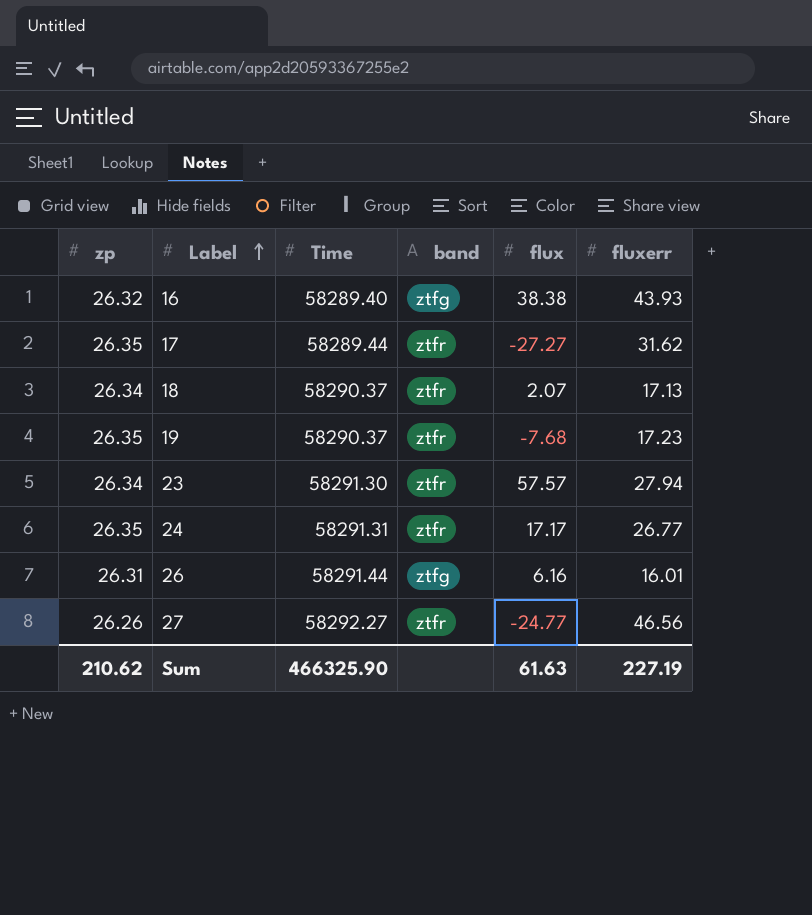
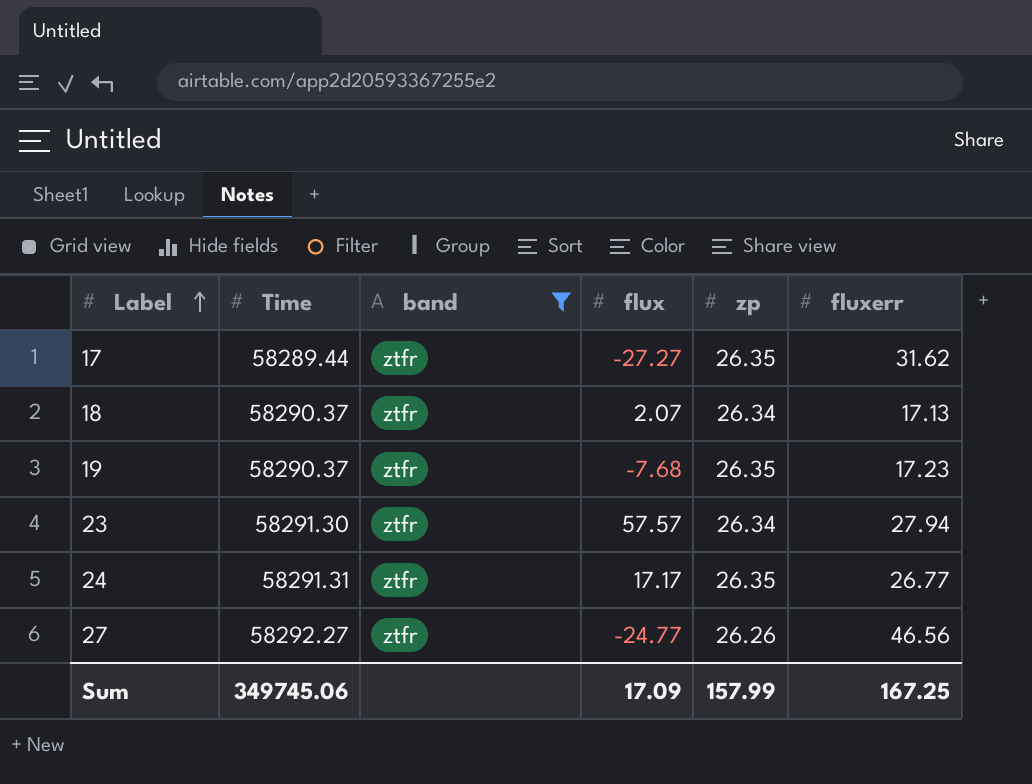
filter: none -> band = ztfr
column zp | position: 1 -> 5
Sum | Time: 466325.90 -> 349745.06
Sum | flux: 61.63 -> 17.09
Sum | zp: 210.62 -> 157.99
Sum | fluxerr: 227.19 -> 167.25

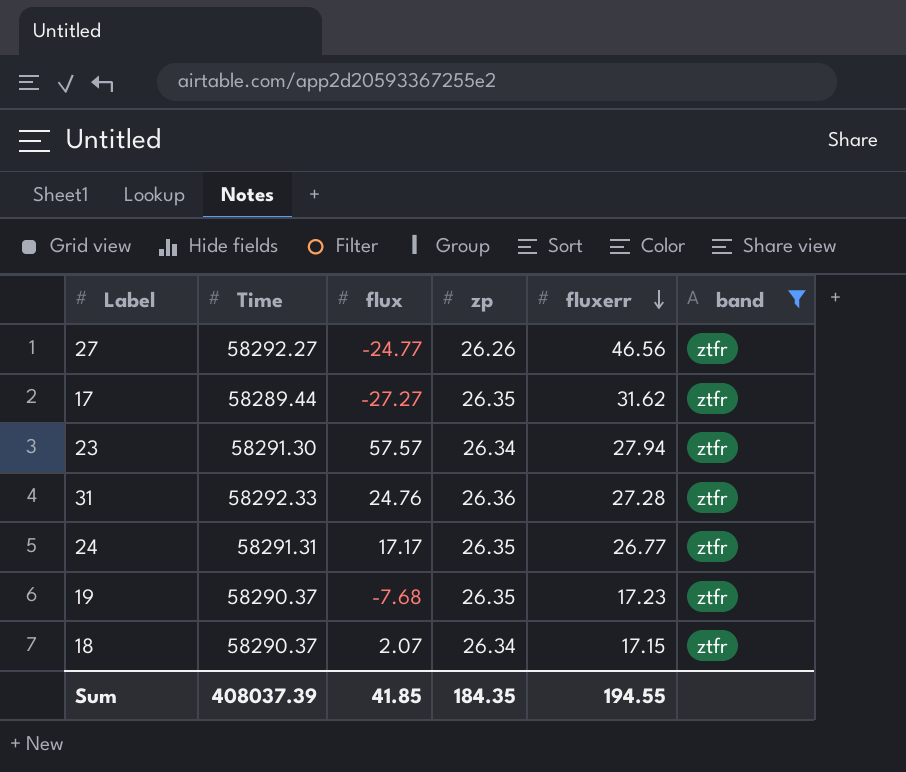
row order: Label ascending -> fluxerr descending
column band | position: 3 -> 6
row 31: none -> 58292.33 | 24.76 | 26.36 | 27.28 | ztfr
18 | fluxerr: 17.13 -> 17.15
Sum | Time: 349745.06 -> 408037.39
Sum | flux: 17.09 -> 41.85
Sum | zp: 157.99 -> 184.35
Sum | fluxerr: 167.25 -> 194.55

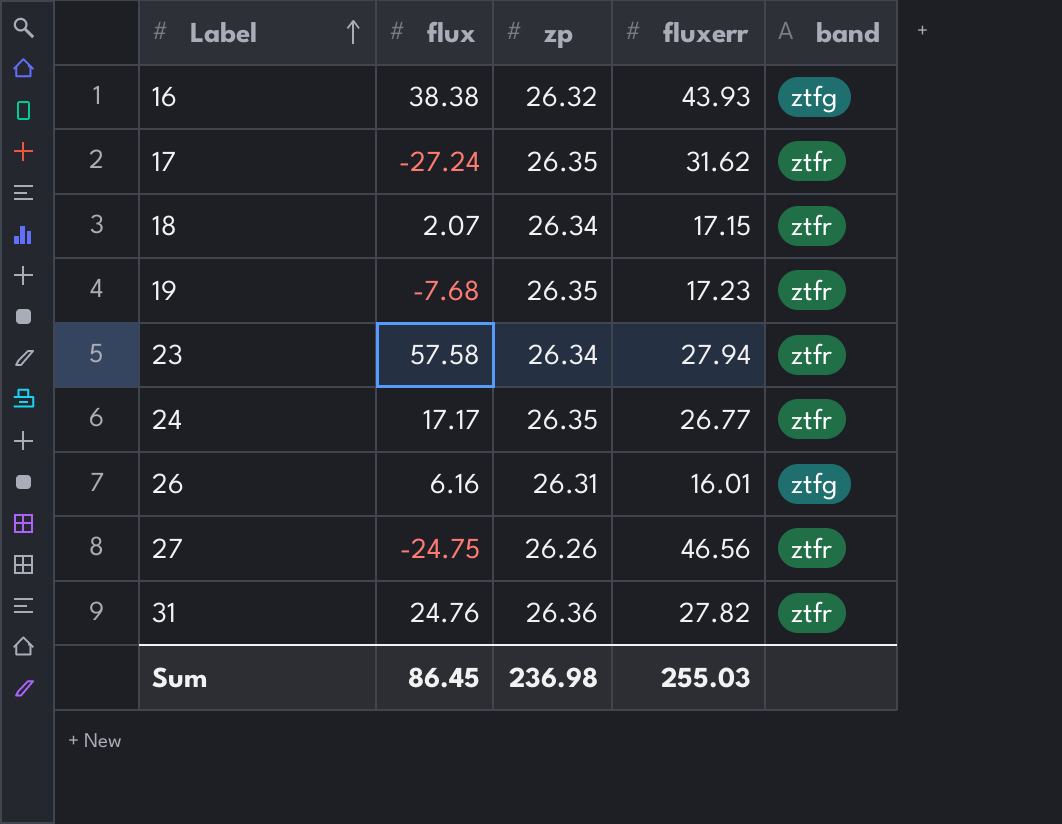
filter: band = ztfr -> none
row order: fluxerr descending -> Label ascending
column Time | position: 2 -> none
17 | flux: -27.27 -> -27.24
23 | flux: 57.57 -> 57.58
27 | flux: -24.77 -> -24.75
31 | fluxerr: 27.28 -> 27.82
Sum | flux: 41.85 -> 86.45
Sum | zp: 184.35 -> 236.98
Sum | fluxerr: 194.55 -> 255.03

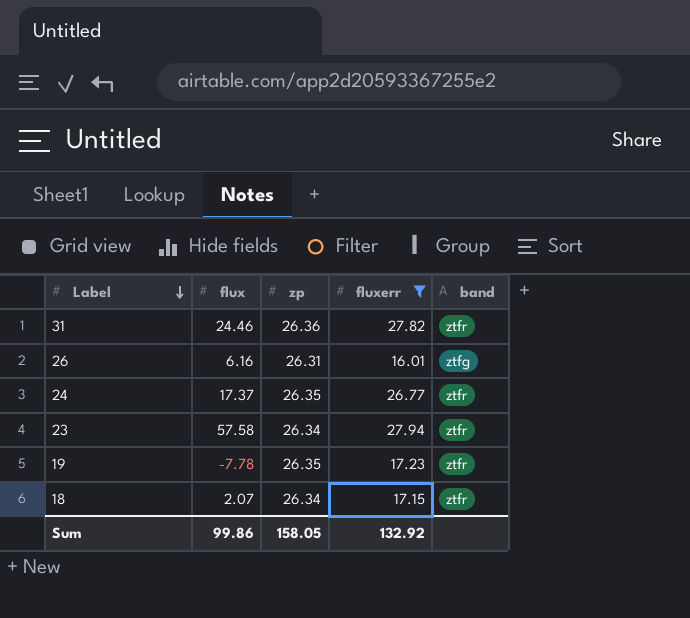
filter: none -> fluxerr <= 27.94
row order: Label ascending -> Label descending
31 | flux: 24.76 -> 24.46
24 | flux: 17.17 -> 17.37
19 | flux: -7.68 -> -7.78
Sum | flux: 86.45 -> 99.86
Sum | zp: 236.98 -> 158.05
Sum | fluxerr: 255.03 -> 132.92

